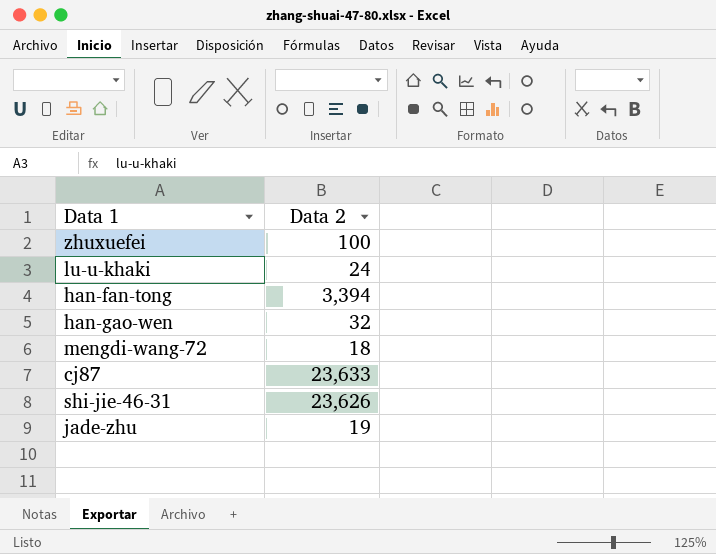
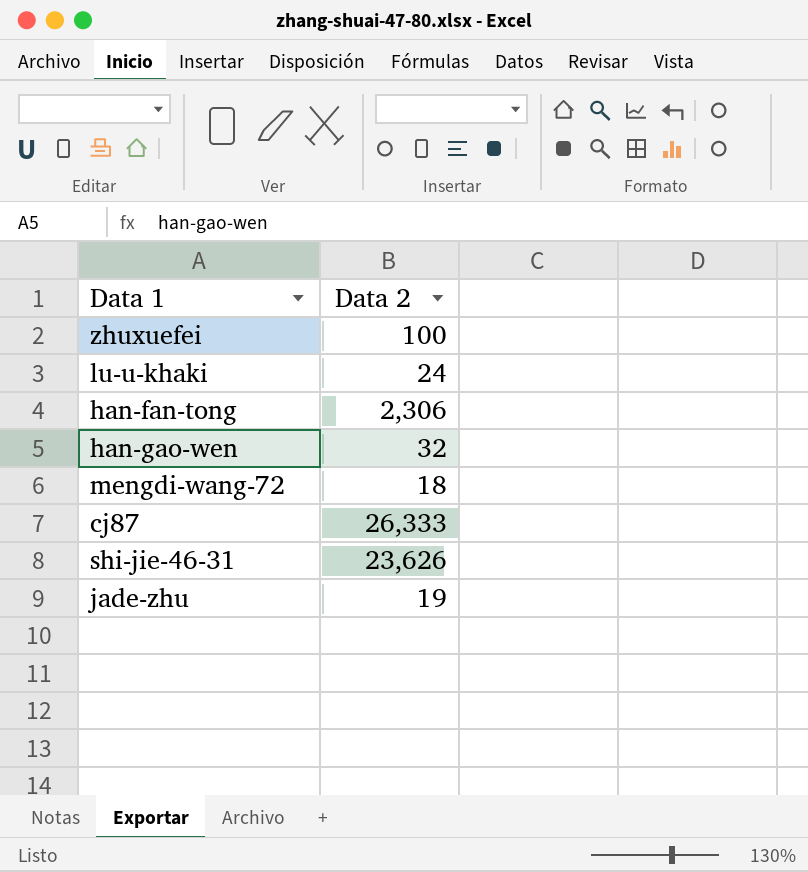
han-fan-tong | Data 2: 3,394 -> 2,306
cj87 | Data 2: 23,633 -> 26,333

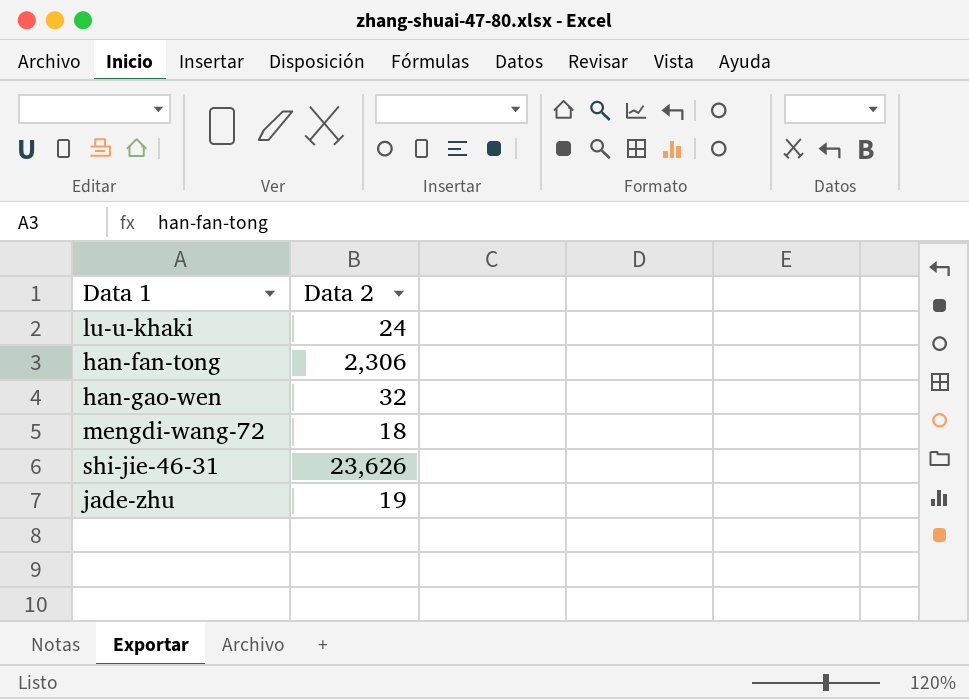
row zhuxuefei: 100 -> none
row cj87: 26,333 -> none

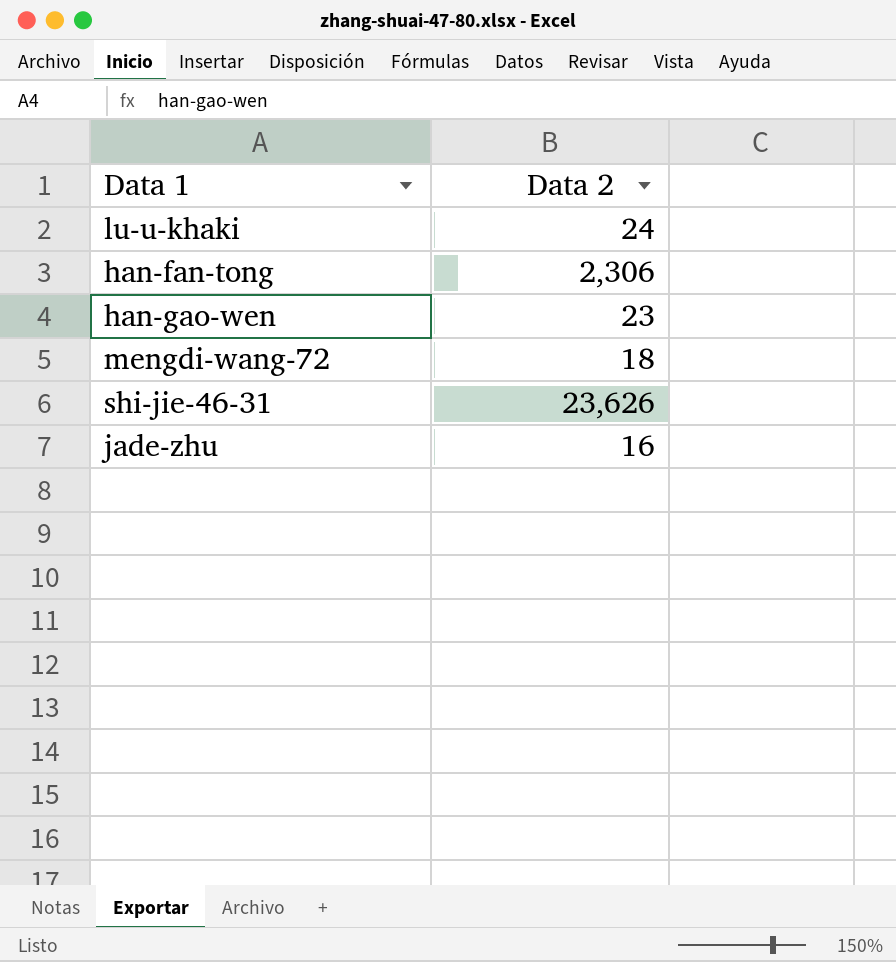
han-gao-wen | Data 2: 32 -> 23
jade-zhu | Data 2: 19 -> 16

